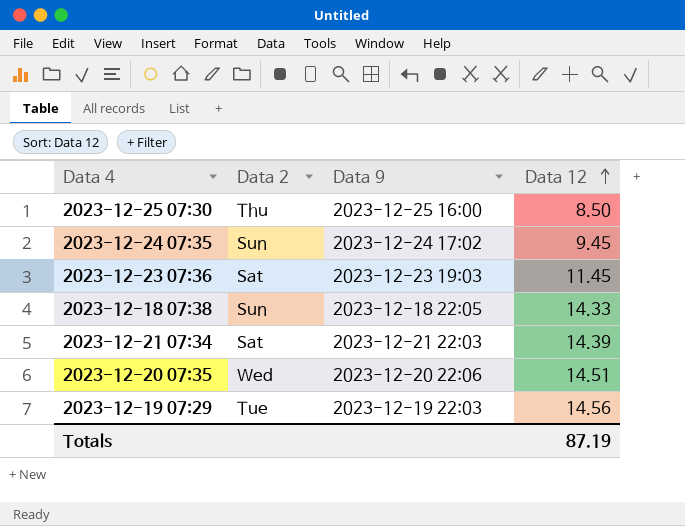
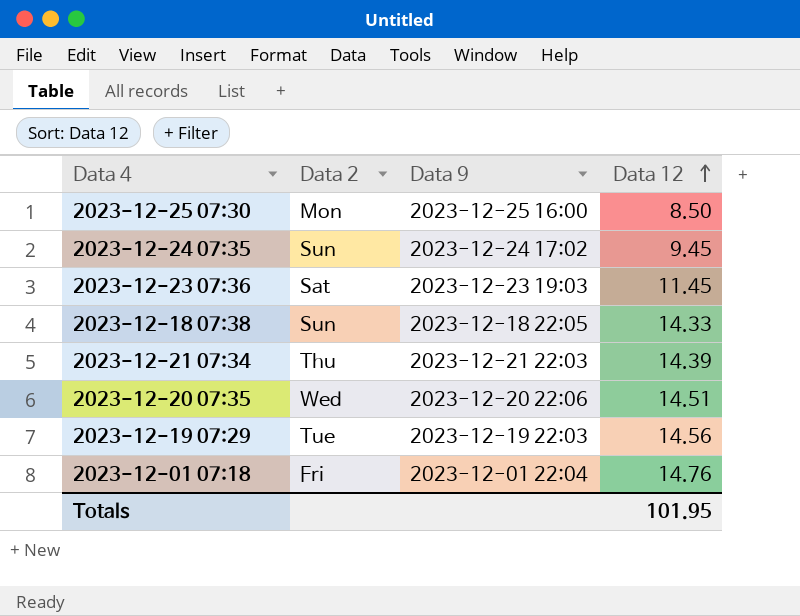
2023-12-25 07:30 | Data 2: Thu -> Mon
2023-12-21 07:34 | Data 2: Sat -> Thu
row 2023-12-01 07:18: none -> Fri | 2023-12-01 22:04 | 14.76
Totals | Data 12: 87.19 -> 101.95

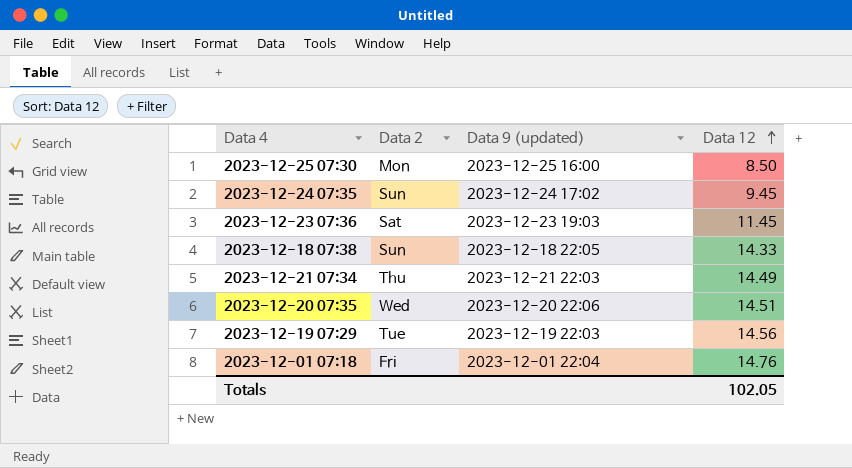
column name: Data 9 -> Data 9 (updated)
2023-12-21 07:34 | Data 12: 14.39 -> 14.49
Totals | Data 12: 101.95 -> 102.05

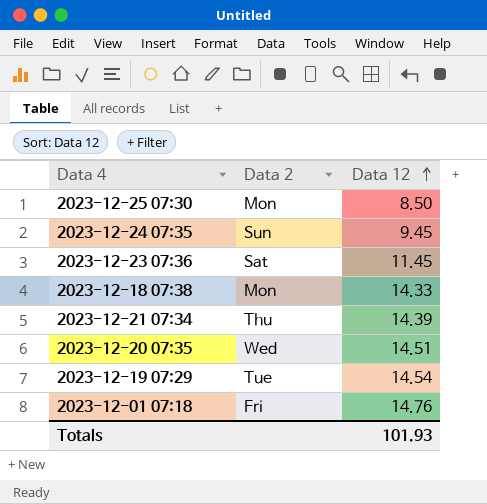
column Data 9 (updated) | position: 3 -> none
2023-12-18 07:38 | Data 2: Sun -> Mon
2023-12-21 07:34 | Data 12: 14.49 -> 14.39
2023-12-19 07:29 | Data 12: 14.56 -> 14.54
Totals | Data 12: 102.05 -> 101.93

